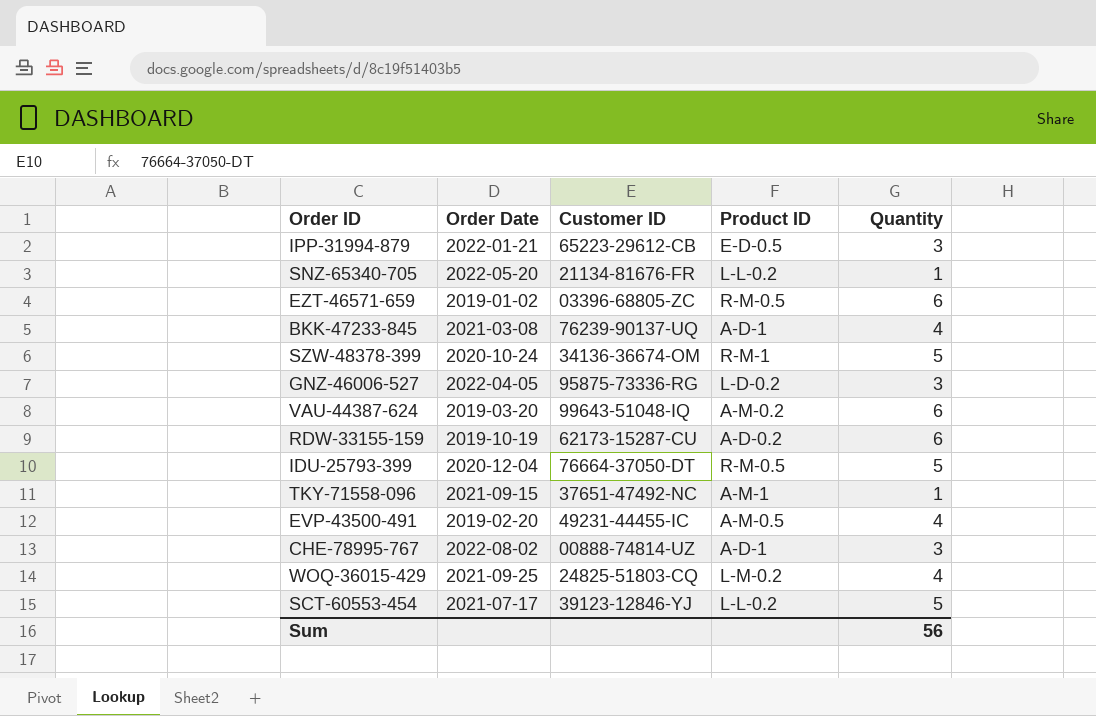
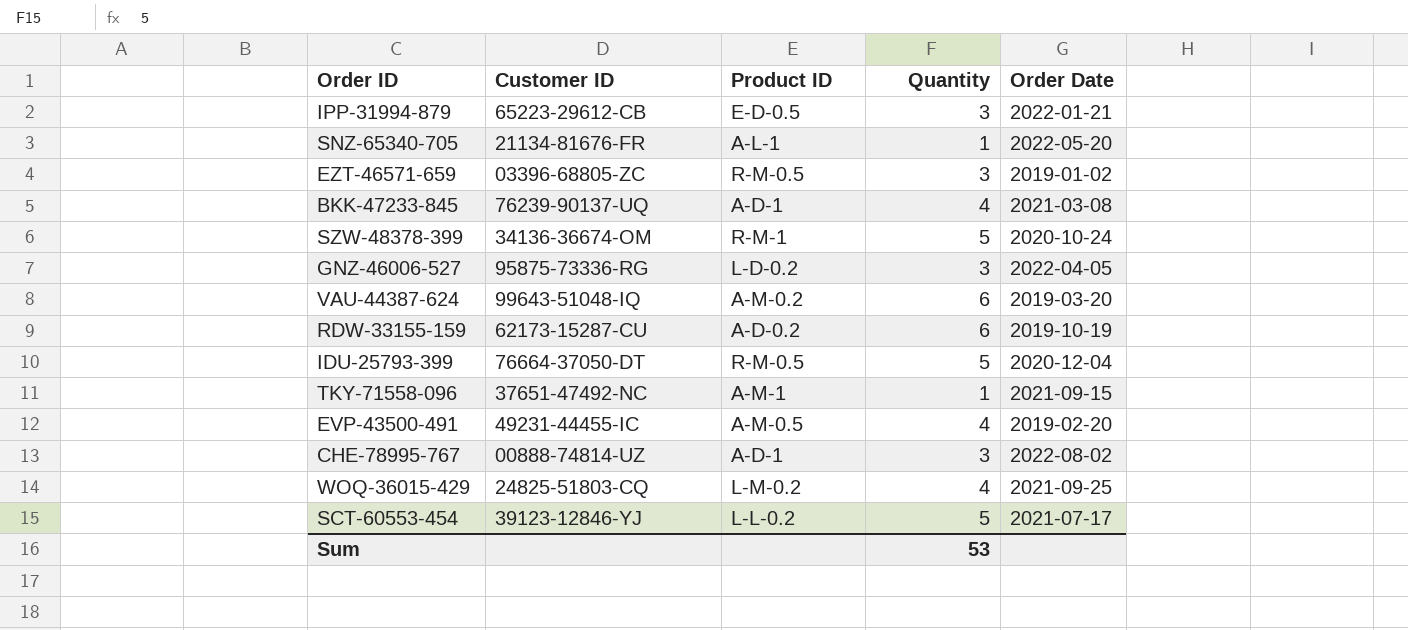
column Order Date | position: 2 -> 5
SNZ-65340-705 | Product ID: L-L-0.2 -> A-L-1
EZT-46571-659 | Quantity: 6 -> 3
Sum | Quantity: 56 -> 53

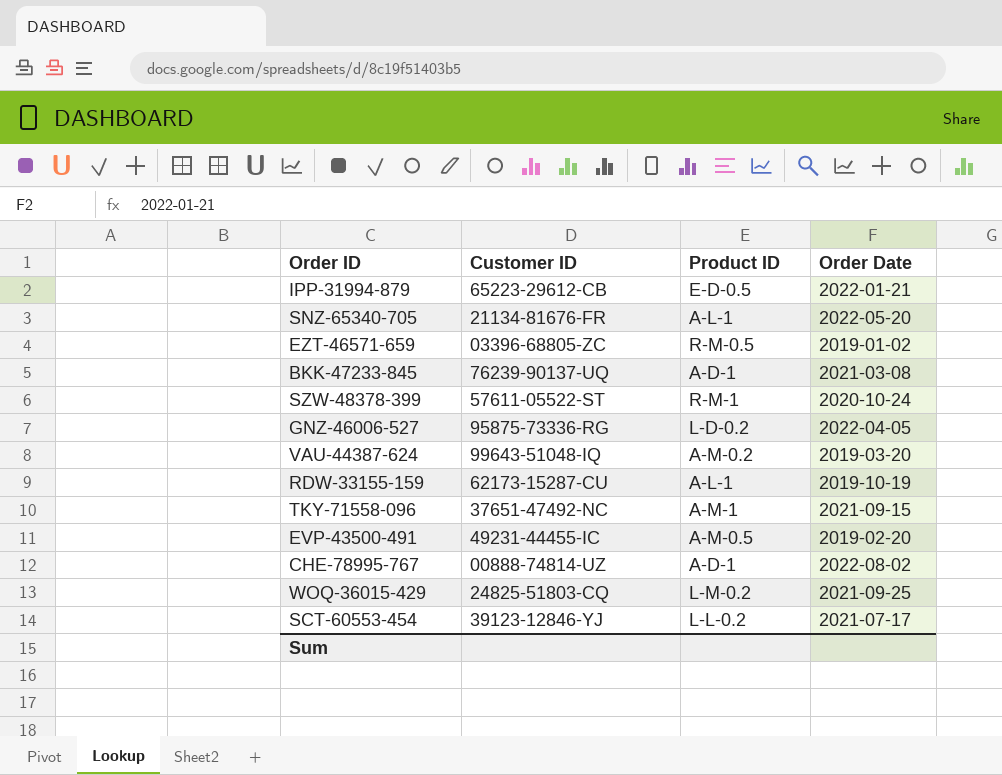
column Quantity | position: 4 -> none
row IDU-25793-399: 76664-37050-DT | R-M-0.5 | 5 | 2020-12-04 -> none
SZW-48378-399 | Customer ID: 34136-36674-OM -> 57611-05522-ST
RDW-33155-159 | Product ID: A-D-0.2 -> A-L-1

